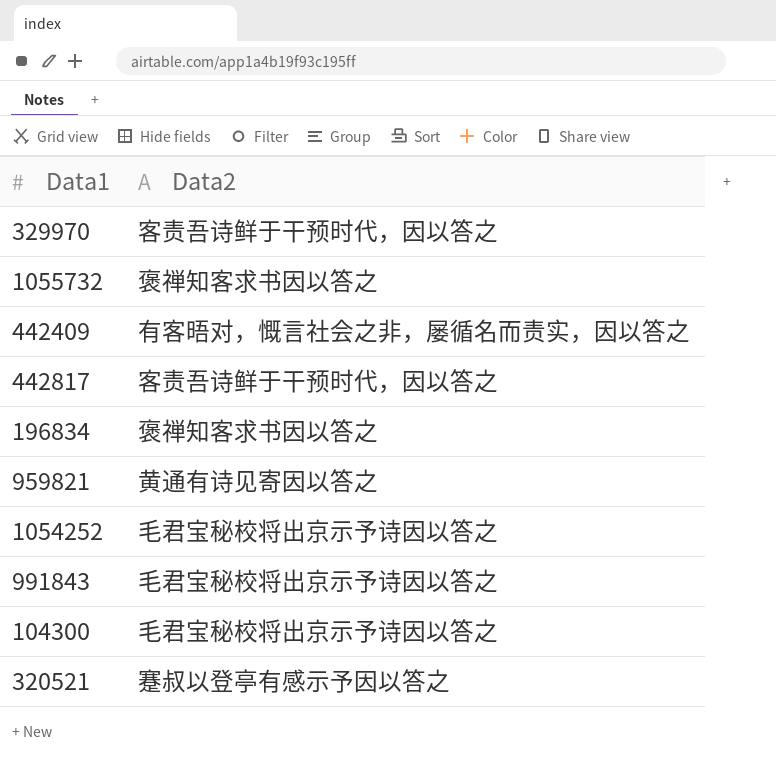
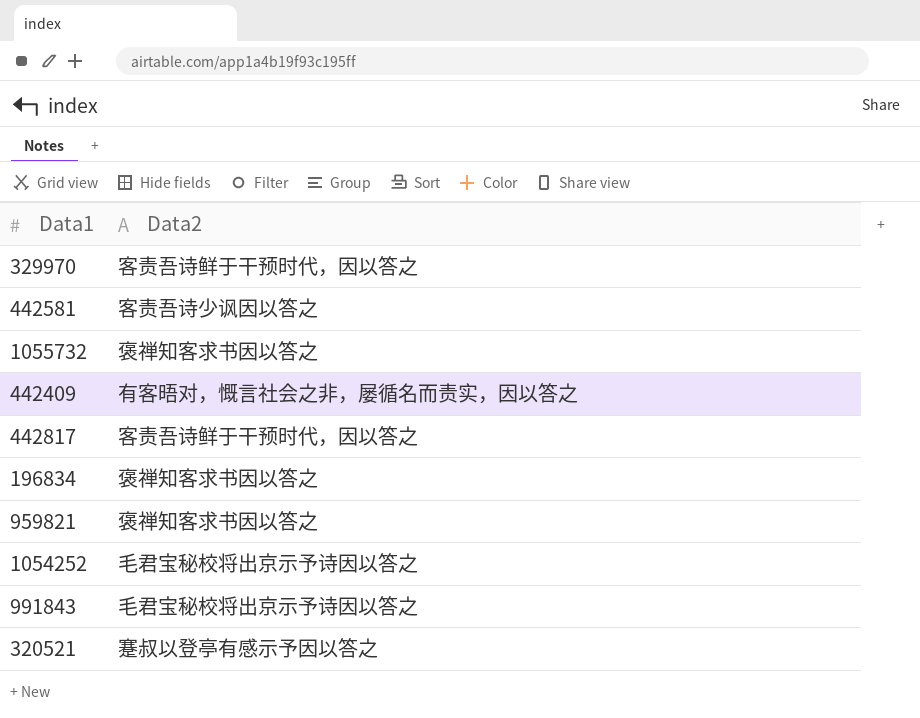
row 104300: 毛君宝秘校将出京示予诗因以答之 -> none
row 442581: none -> 客责吾诗少讽因以答之
959821 | Data2: 黄通有诗见寄因以答之 -> 褒禅知客求书因以答之

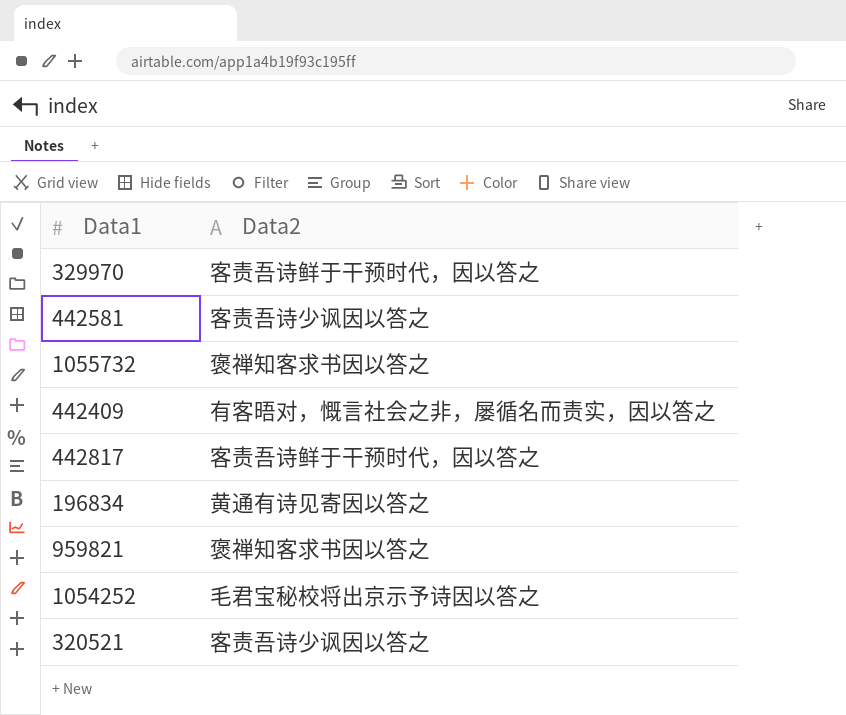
row 991843: 毛君宝秘校将出京示予诗因以答之 -> none
196834 | Data2: 褒禅知客求书因以答之 -> 黄通有诗见寄因以答之
320521 | Data2: 蹇叔以登亭有感示予因以答之 -> 客责吾诗少讽因以答之

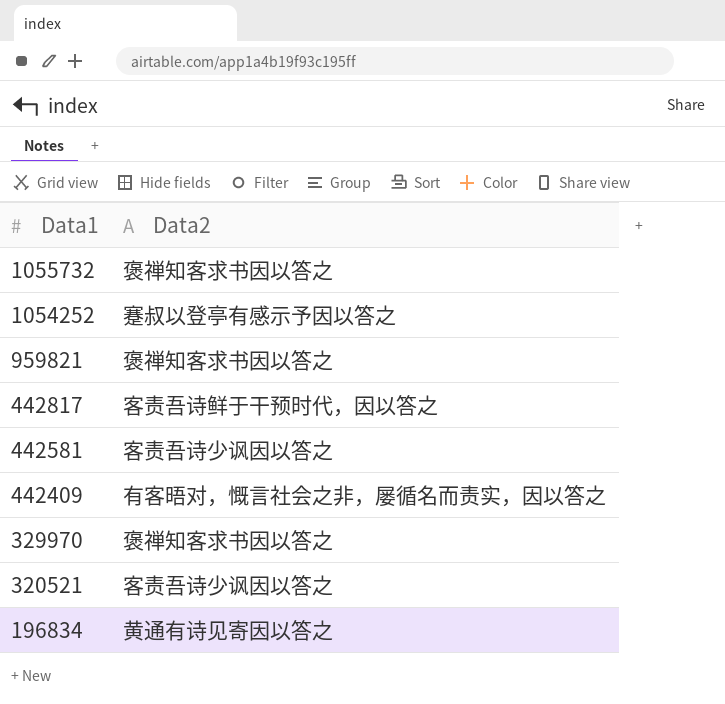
row order: none -> Data1 descending
1054252 | Data2: 毛君宝秘校将出京示予诗因以答之 -> 蹇叔以登亭有感示予因以答之
329970 | Data2: 客责吾诗鲜于干预时代，因以答之 -> 褒禅知客求书因以答之

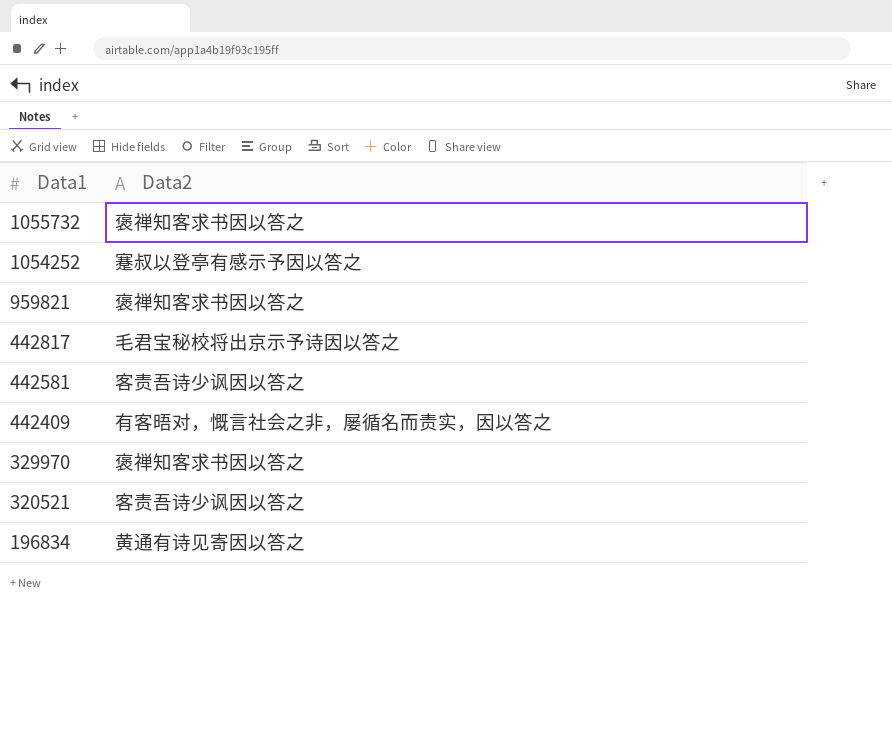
442817 | Data2: 客责吾诗鲜于干预时代，因以答之 -> 毛君宝秘校将出京示予诗因以答之

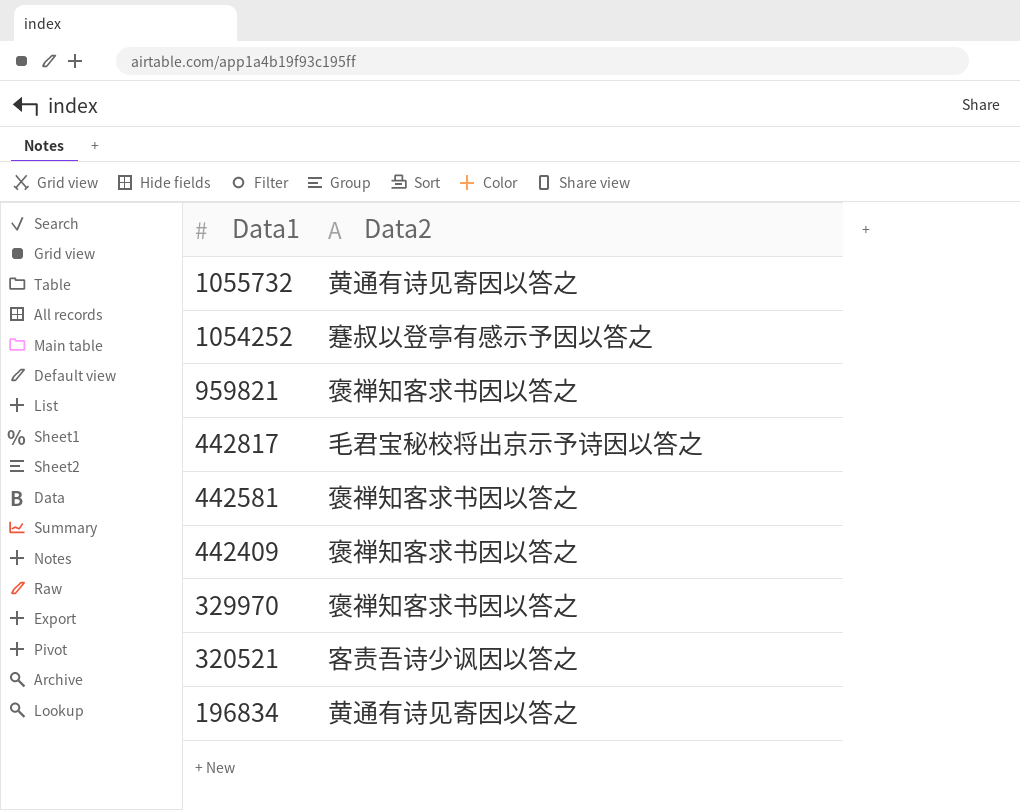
1055732 | Data2: 褒禅知客求书因以答之 -> 黄通有诗见寄因以答之
442581 | Data2: 客责吾诗少讽因以答之 -> 褒禅知客求书因以答之
442409 | Data2: 有客晤对，慨言社会之非，屡循名而责实，因以答之 -> 褒禅知客求书因以答之

